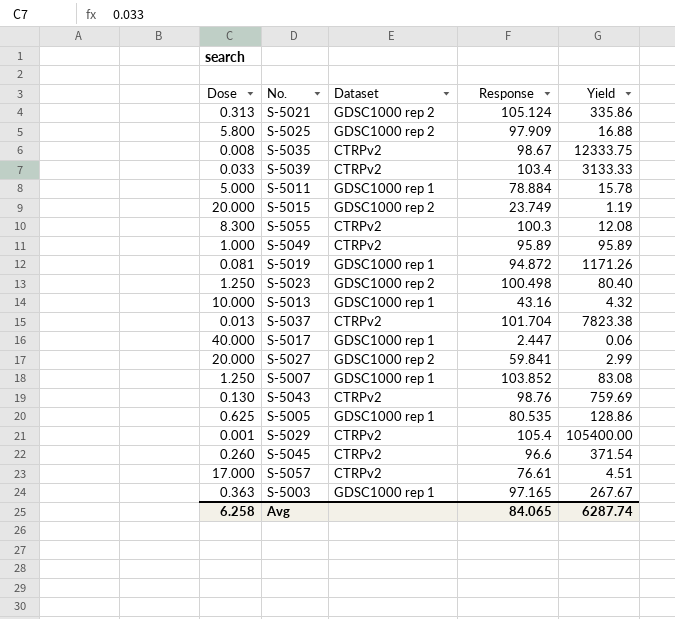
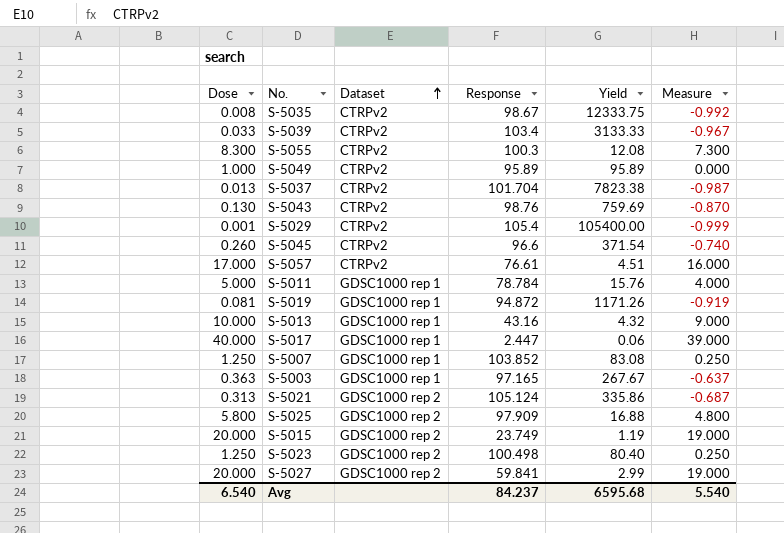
row order: none -> Dataset ascending
column Measure | formula: none -> [Dose] - 1
row S-5005: 0.625 | GDSC1000 rep 1 | 80.535 | 128.86 -> none
S-5011 | Response: 78.884 -> 78.784
S-5011 | Yield: 15.78 -> 15.76
Avg | Dose: 6.258 -> 6.540
Avg | Response: 84.065 -> 84.237
Avg | Yield: 6287.74 -> 6595.68

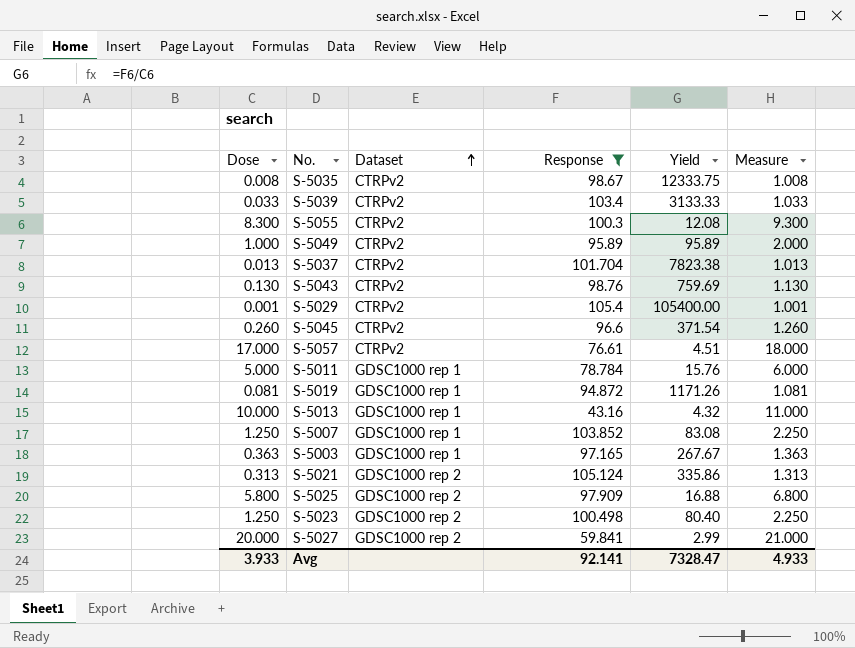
filter: none -> Response >= 43.16
column Measure | formula: [Dose] - 1 -> [Dose] + 1
Avg | Dose: 6.540 -> 3.933
Avg | Response: 84.237 -> 92.141
Avg | Yield: 6595.68 -> 7328.47
Avg | Measure: 5.540 -> 4.933

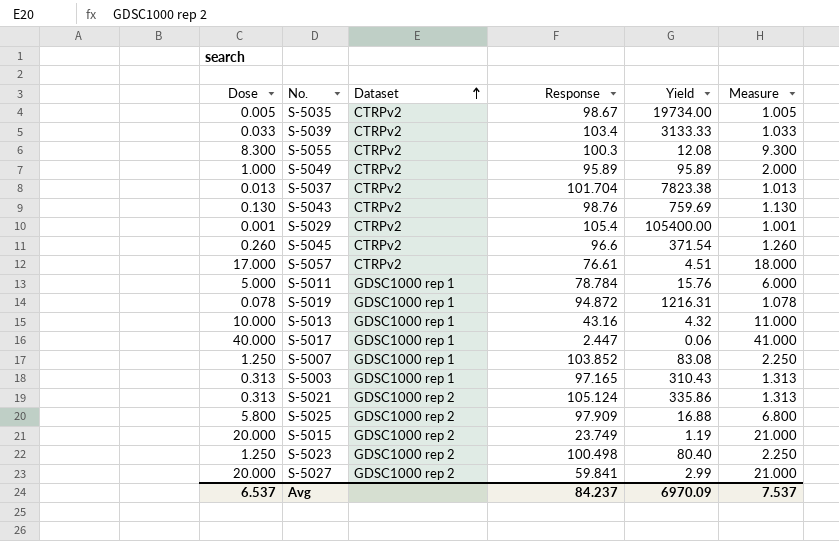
filter: Response >= 43.16 -> none
S-5035 | Dose: 0.008 -> 0.005
S-5035 | Yield: 12333.75 -> 19734.00
S-5035 | Measure: 1.008 -> 1.005
S-5019 | Dose: 0.081 -> 0.078
S-5019 | Yield: 1171.26 -> 1216.31
S-5019 | Measure: 1.081 -> 1.078
S-5003 | Dose: 0.363 -> 0.313
S-5003 | Yield: 267.67 -> 310.43
S-5003 | Measure: 1.363 -> 1.313
Avg | Dose: 3.933 -> 6.537
Avg | Response: 92.141 -> 84.237
Avg | Yield: 7328.47 -> 6970.09
Avg | Measure: 4.933 -> 7.537

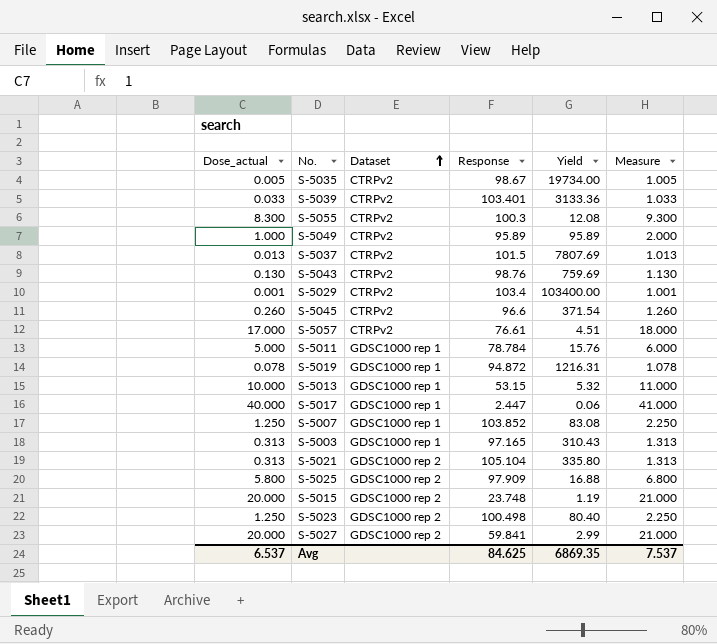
column name: Dose -> Dose_actual
S-5039 | Response: 103.4 -> 103.401
S-5039 | Yield: 3133.33 -> 3133.36
S-5037 | Response: 101.704 -> 101.5
S-5037 | Yield: 7823.38 -> 7807.69
S-5029 | Response: 105.4 -> 103.4
S-5029 | Yield: 105400.00 -> 103400.00
S-5013 | Response: 43.16 -> 53.15
S-5013 | Yield: 4.32 -> 5.32
S-5021 | Response: 105.124 -> 105.104
S-5021 | Yield: 335.86 -> 335.80
S-5015 | Response: 23.749 -> 23.748
Avg | Response: 84.237 -> 84.625
Avg | Yield: 6970.09 -> 6869.35

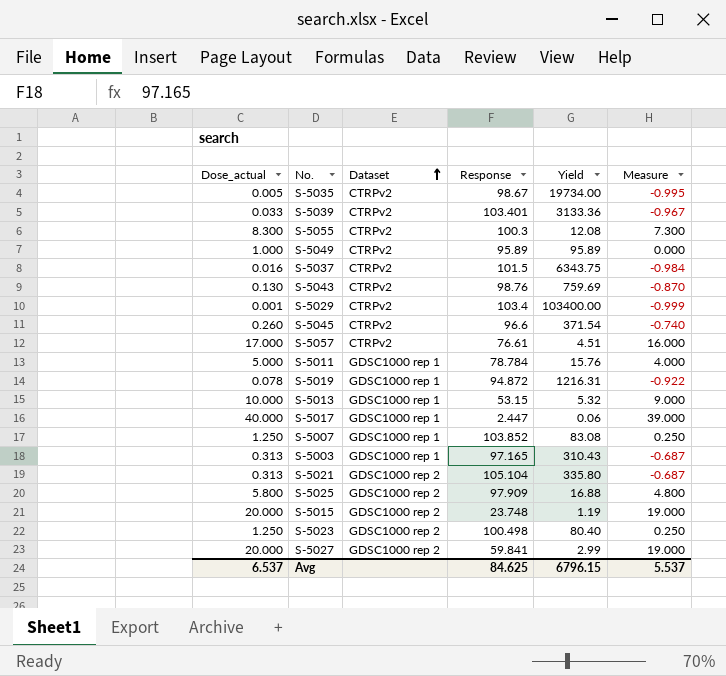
column Measure | formula: [Dose_actual] + 1 -> [Dose_actual] - 1
S-5037 | Dose_actual: 0.013 -> 0.016
S-5037 | Yield: 7807.69 -> 6343.75
Avg | Yield: 6869.35 -> 6796.15
Avg | Measure: 7.537 -> 5.537

